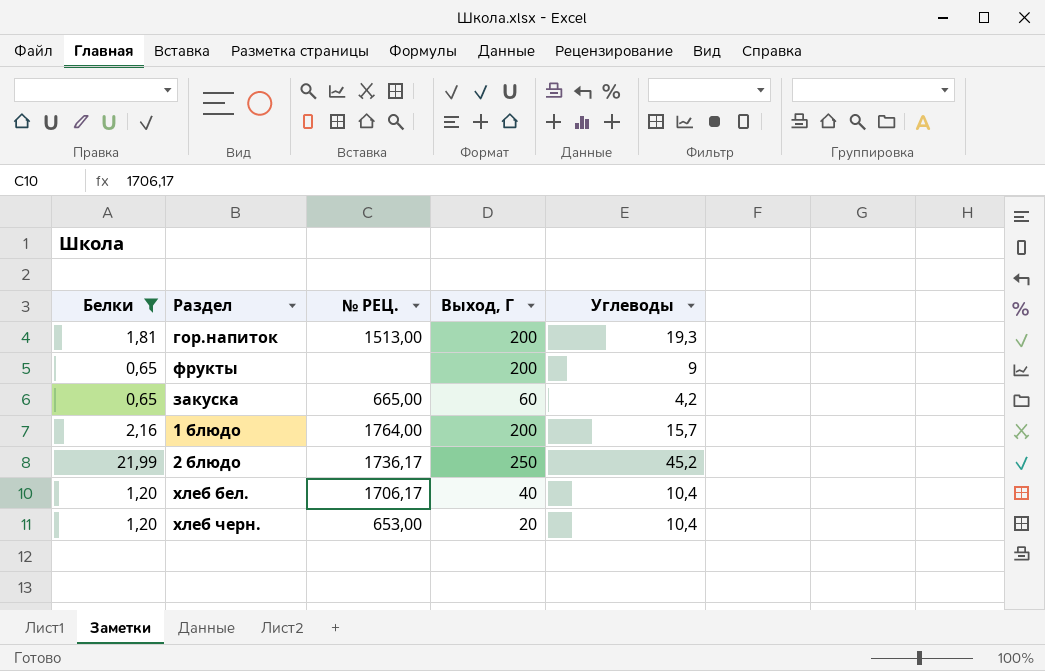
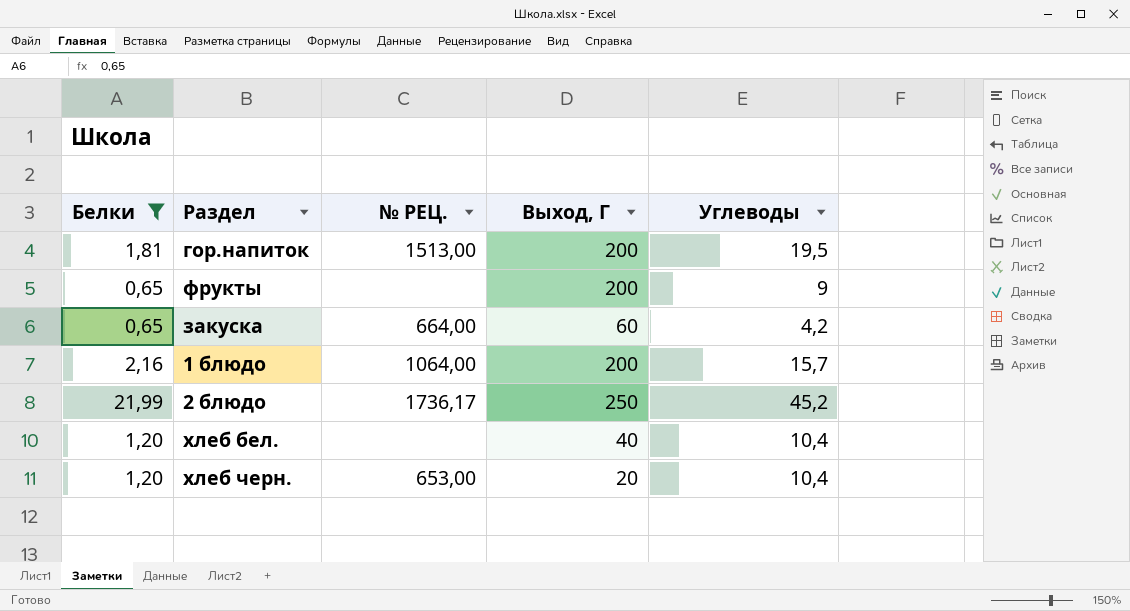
гор.напиток | Углеводы: 19,3 -> 19,5
закуска | № РЕЦ.: 665,00 -> 664,00
1 блюдо | № РЕЦ.: 1764,00 -> 1064,00
хлеб бел. | № РЕЦ.: 1706,17 -> none

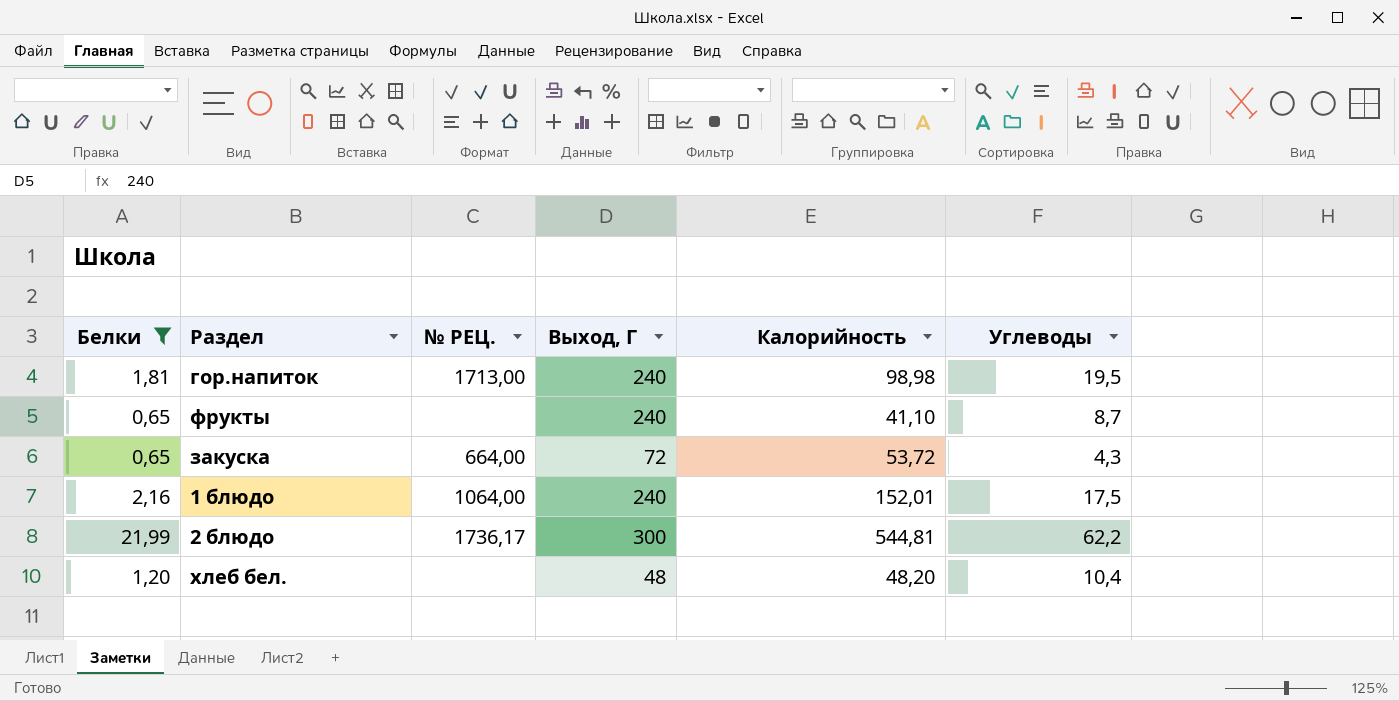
column Калорийность | position: none -> 5
row хлеб черн.: 1,20 | 653,00 | 20 | 10,4 -> none
гор.напиток | № РЕЦ.: 1513,00 -> 1713,00
гор.напиток | Выход, Г: 200 -> 240
фрукты | Выход, Г: 200 -> 240
фрукты | Углеводы: 9 -> 8,7
закуска | Выход, Г: 60 -> 72
закуска | Углеводы: 4,2 -> 4,3
1 блюдо | Выход, Г: 200 -> 240
1 блюдо | Углеводы: 15,7 -> 17,5
2 блюдо | Выход, Г: 250 -> 300
2 блюдо | Углеводы: 45,2 -> 62,2
хлеб бел. | Выход, Г: 40 -> 48

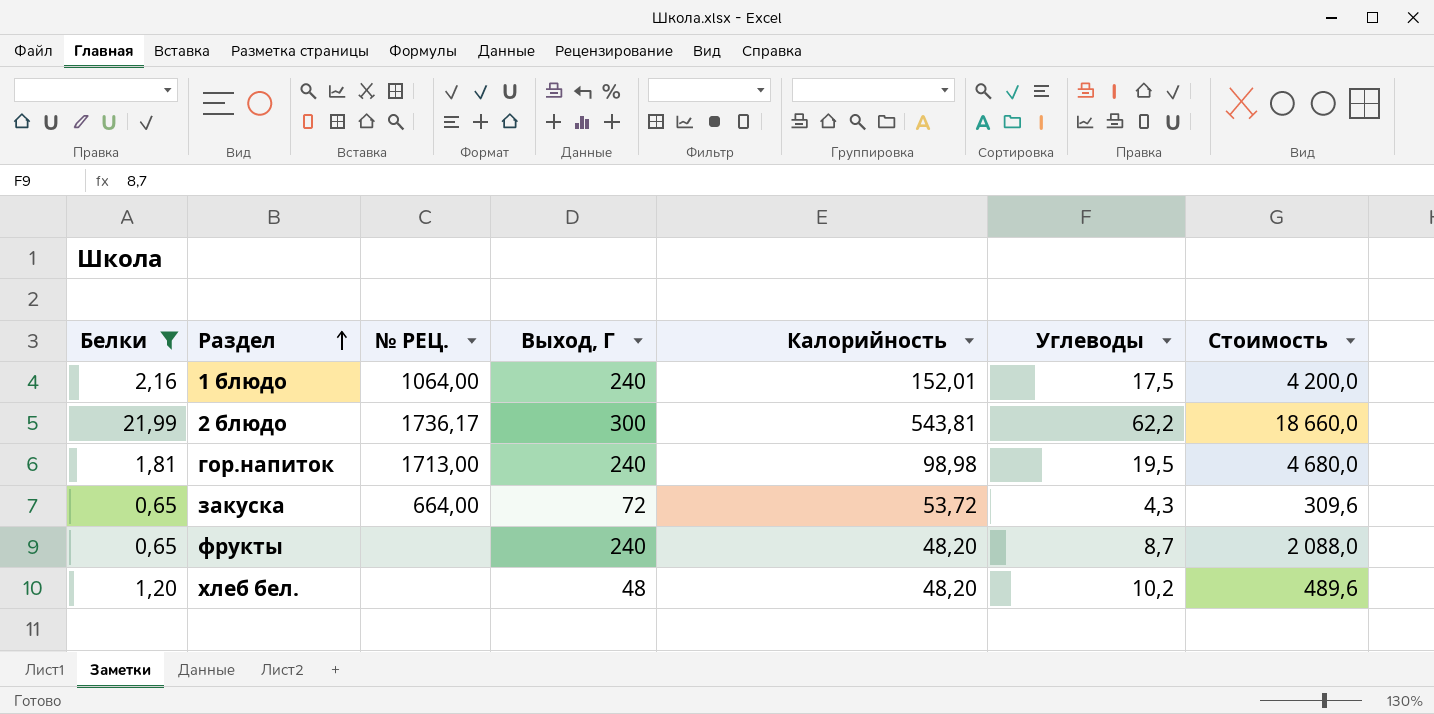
row order: none -> Раздел ascending
column Стоимость | formula: none -> [Выход, Г] * [Углеводы]
2 блюдо | Калорийность: 544,81 -> 543,81
фрукты | Калорийность: 41,10 -> 48,20
хлеб бел. | Углеводы: 10,4 -> 10,2

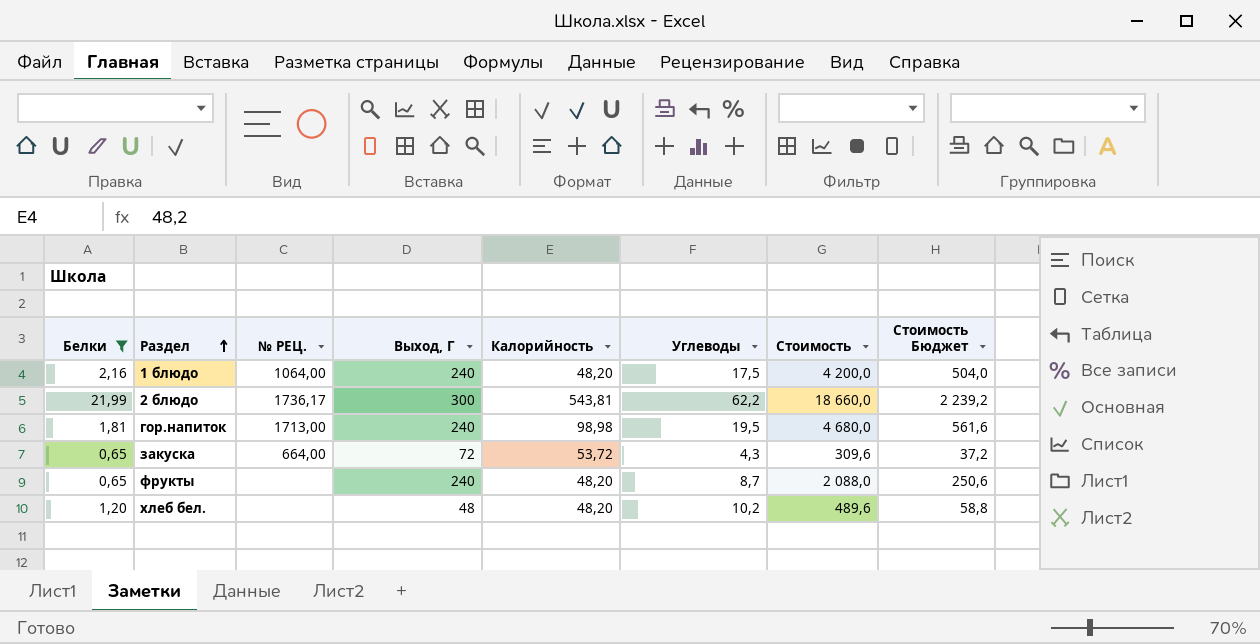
column Стоимость Бюджет | formula: none -> [Стоимость] * 0,12
1 блюдо | Калорийность: 152,01 -> 48,20

